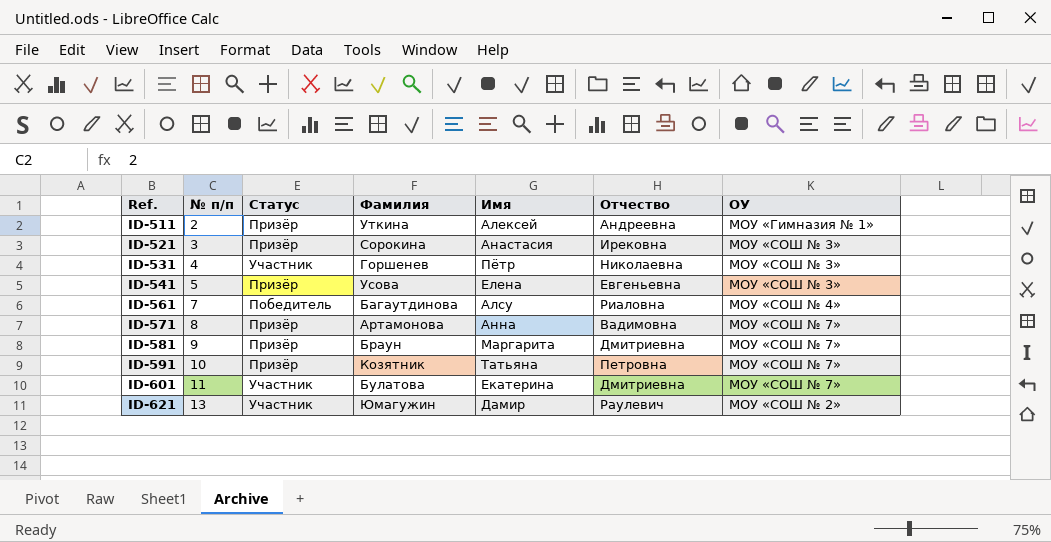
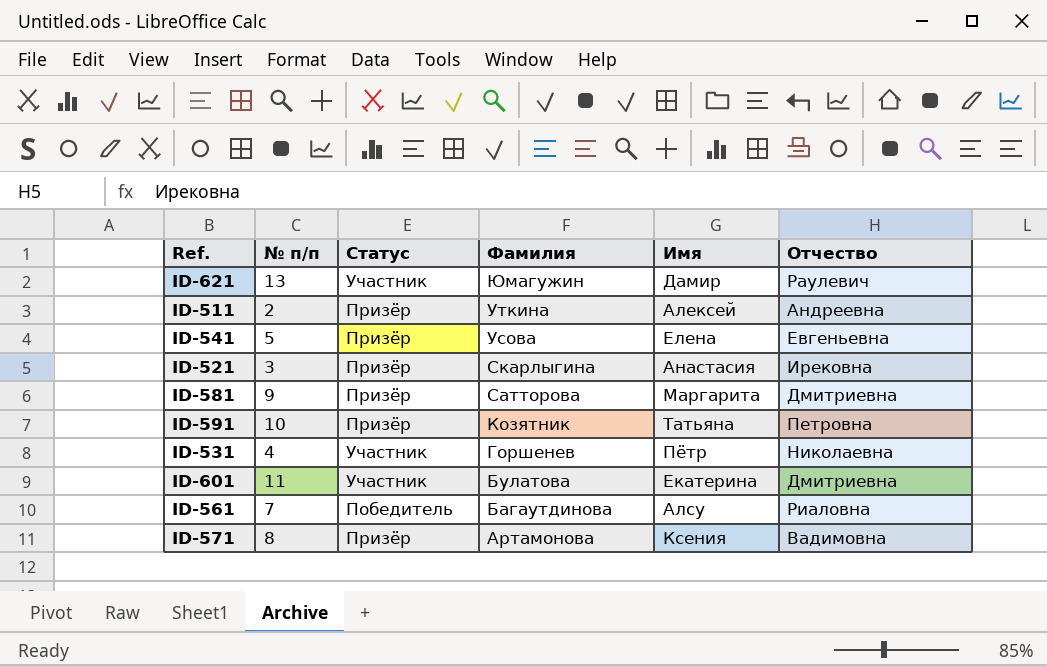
row order: Ref. ascending -> Фамилия descending
column ОУ | position: 7 -> none
ID-521 | Фамилия: Сорокина -> Скарлыгина
ID-581 | Фамилия: Браун -> Сатторова
ID-571 | Имя: Анна -> Ксения

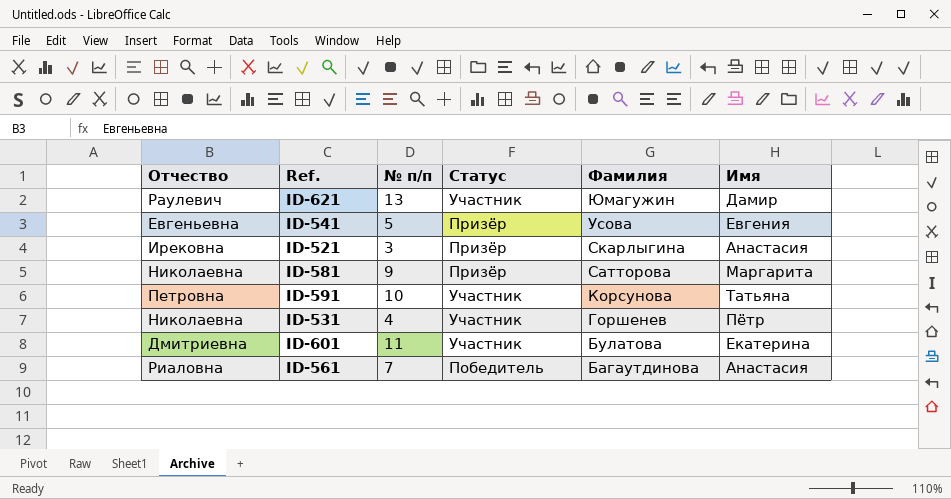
column Отчество | position: 6 -> 1
row ID-511: 2 | Призёр | Уткина | Алексей | Андреевна -> none
row ID-571: 8 | Призёр | Артамонова | Ксения | Вадимовна -> none
ID-541 | Имя: Елена -> Евгения
ID-581 | Отчество: Дмитриевна -> Николаевна
ID-591 | Статус: Призёр -> Участник
ID-591 | Фамилия: Козятник -> Корсунова
ID-561 | Имя: Алсу -> Анастасия

